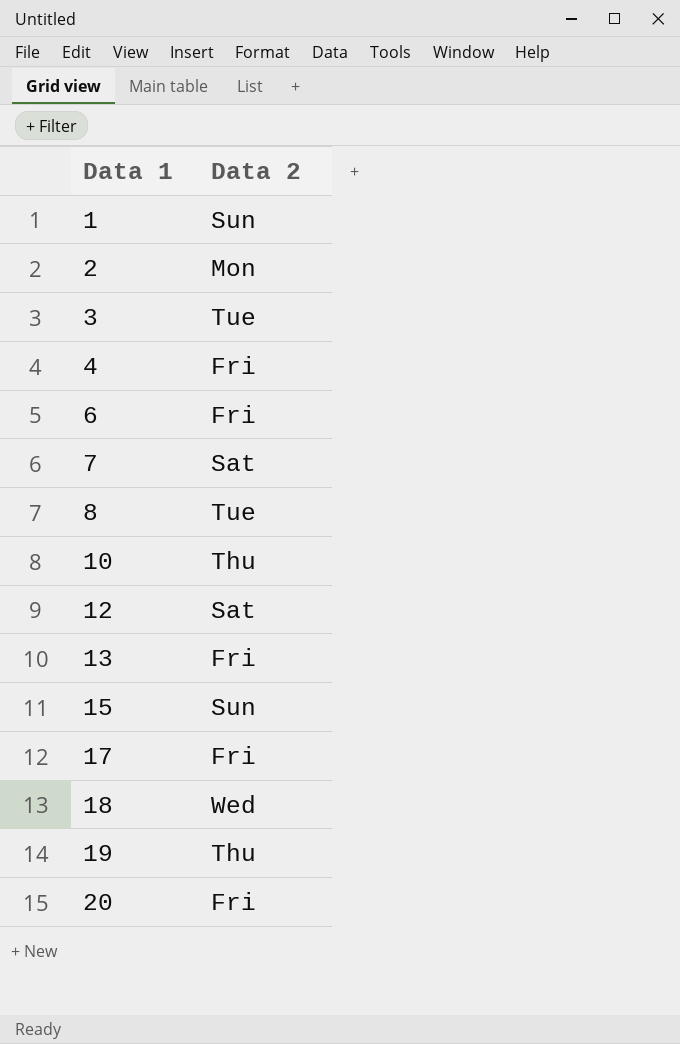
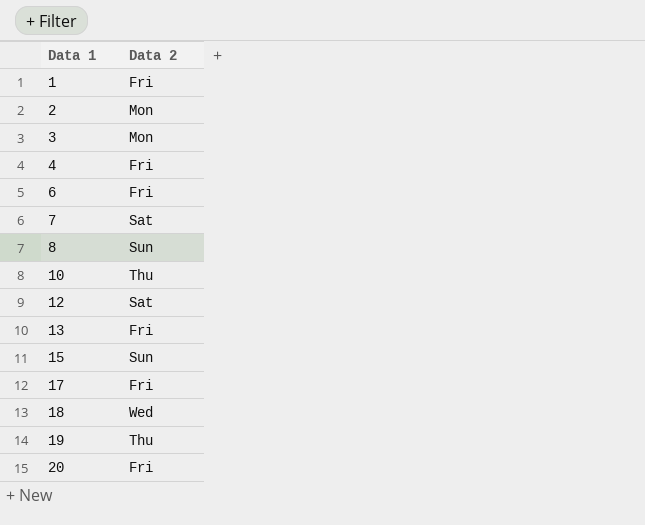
1 | Data 2: Sun -> Fri
3 | Data 2: Tue -> Mon
8 | Data 2: Tue -> Sun

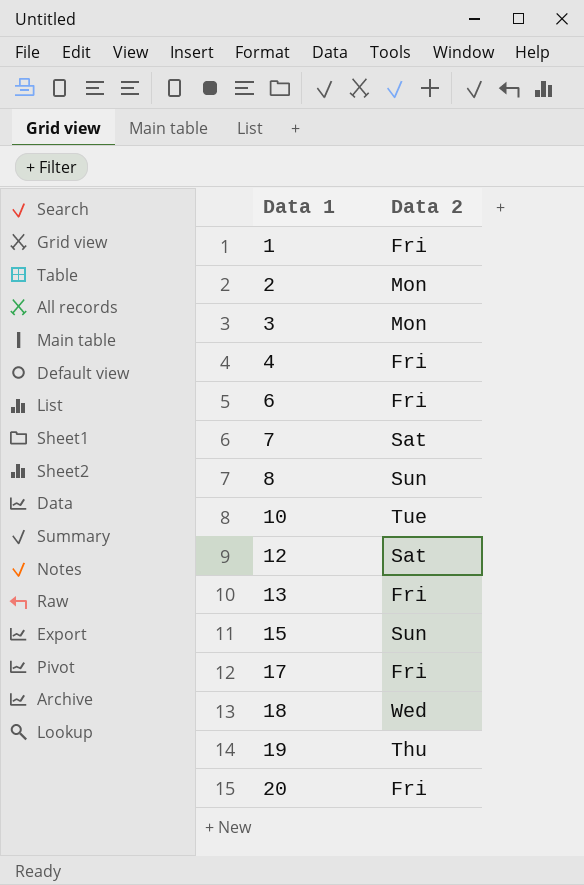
10 | Data 2: Thu -> Tue

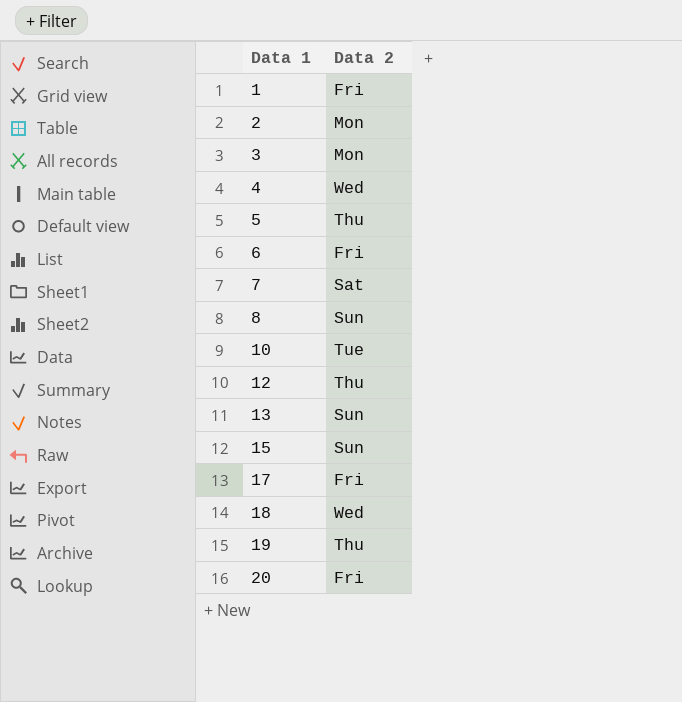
4 | Data 2: Fri -> Wed
row 5: none -> Thu
12 | Data 2: Sat -> Thu
13 | Data 2: Fri -> Sun

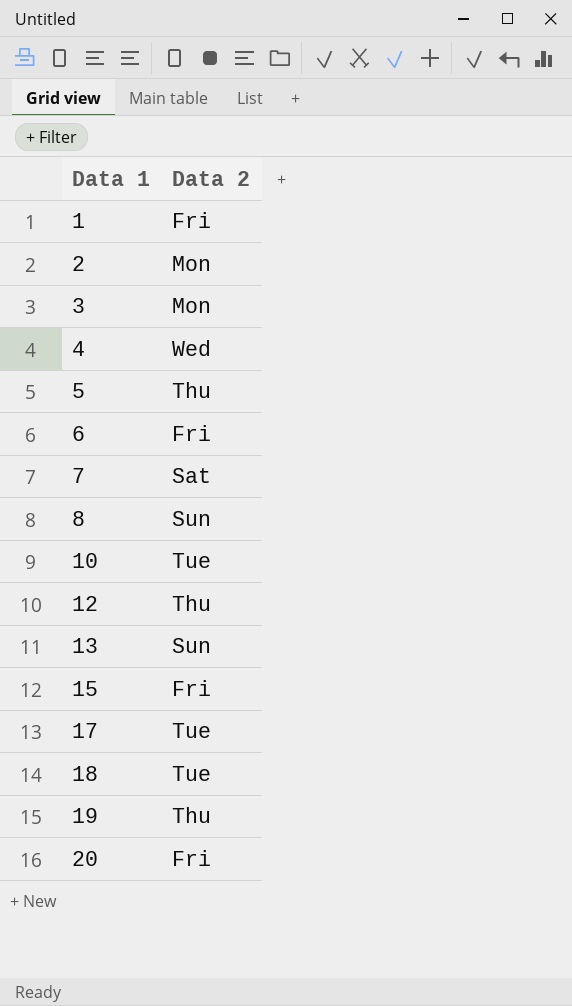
15 | Data 2: Sun -> Fri
17 | Data 2: Fri -> Tue
18 | Data 2: Wed -> Tue

